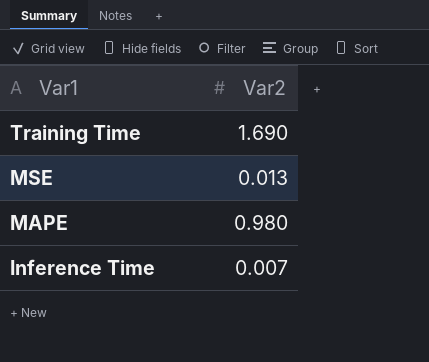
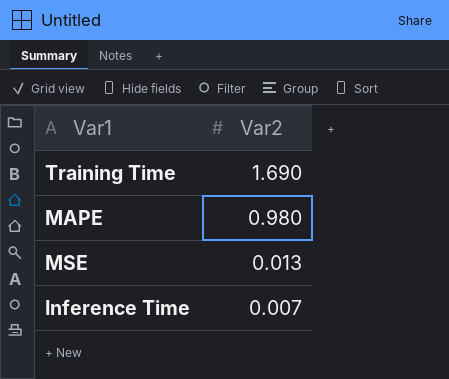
row order: Var1 descending -> Var2 descending

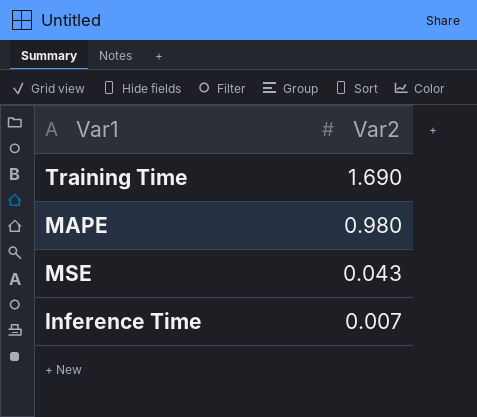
MSE | Var2: 0.013 -> 0.043

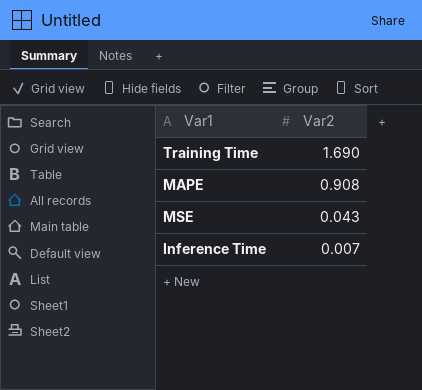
MAPE | Var2: 0.980 -> 0.908

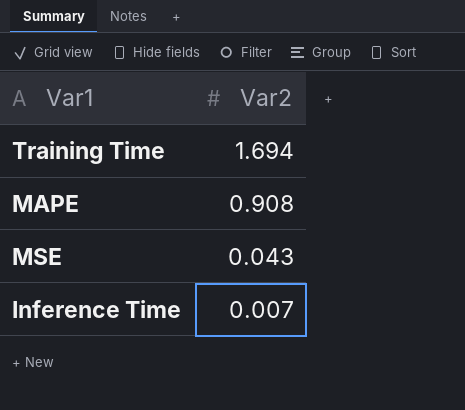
Training Time | Var2: 1.690 -> 1.694

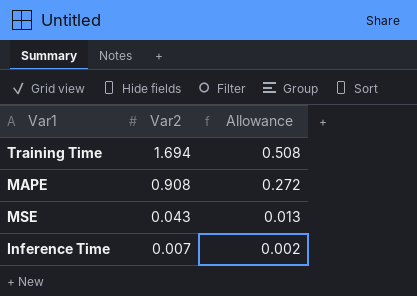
column Allowance | formula: none -> [Var2] * 0.3

